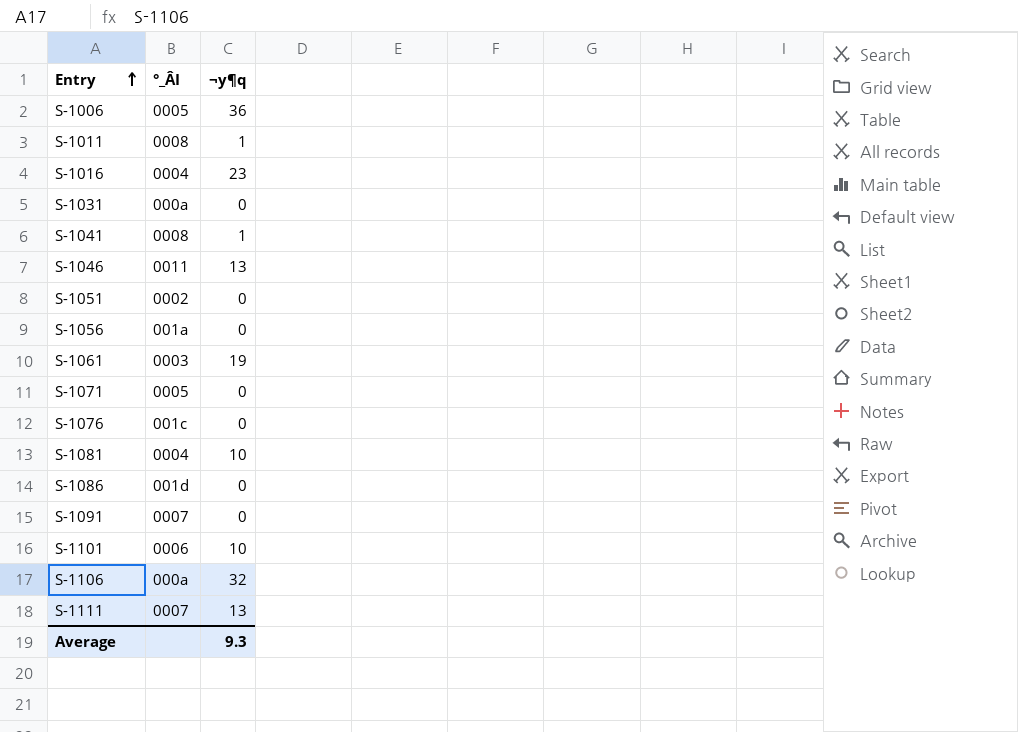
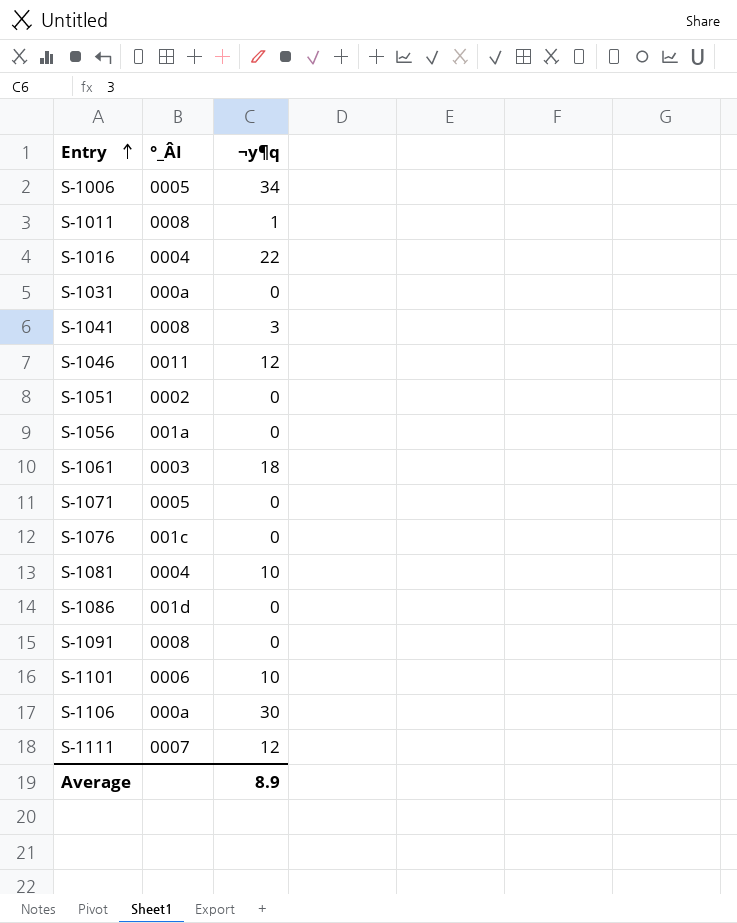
S-1006 | ¬y¶q: 36 -> 34
S-1016 | ¬y¶q: 23 -> 22
S-1041 | ¬y¶q: 1 -> 3
S-1046 | ¬y¶q: 13 -> 12
S-1061 | ¬y¶q: 19 -> 18
S-1091 | °_ÂI: 0007 -> 0008
S-1106 | ¬y¶q: 32 -> 30
S-1111 | ¬y¶q: 13 -> 12
Average | ¬y¶q: 9.3 -> 8.9

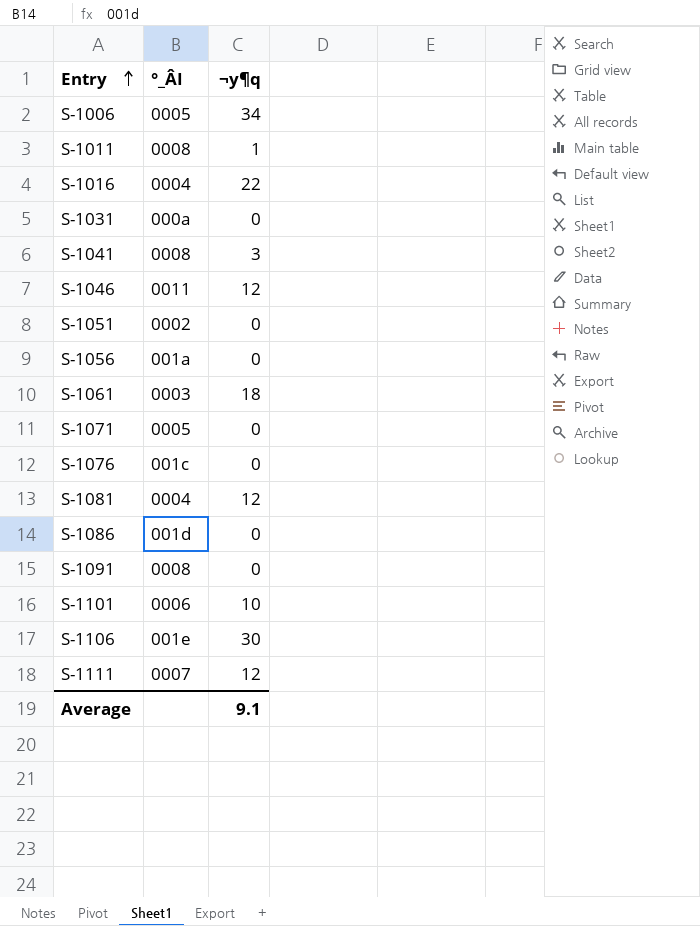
S-1081 | ¬y¶q: 10 -> 12
S-1106 | °_ÂI: 000a -> 001e
Average | ¬y¶q: 8.9 -> 9.1

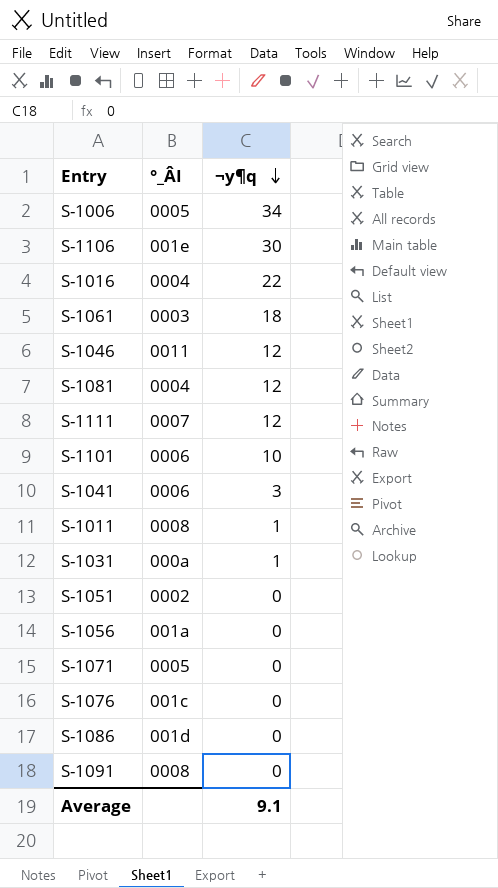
row order: Entry ascending -> ¬y¶q descending
S-1041 | °_ÂI: 0008 -> 0006
S-1031 | ¬y¶q: 0 -> 1

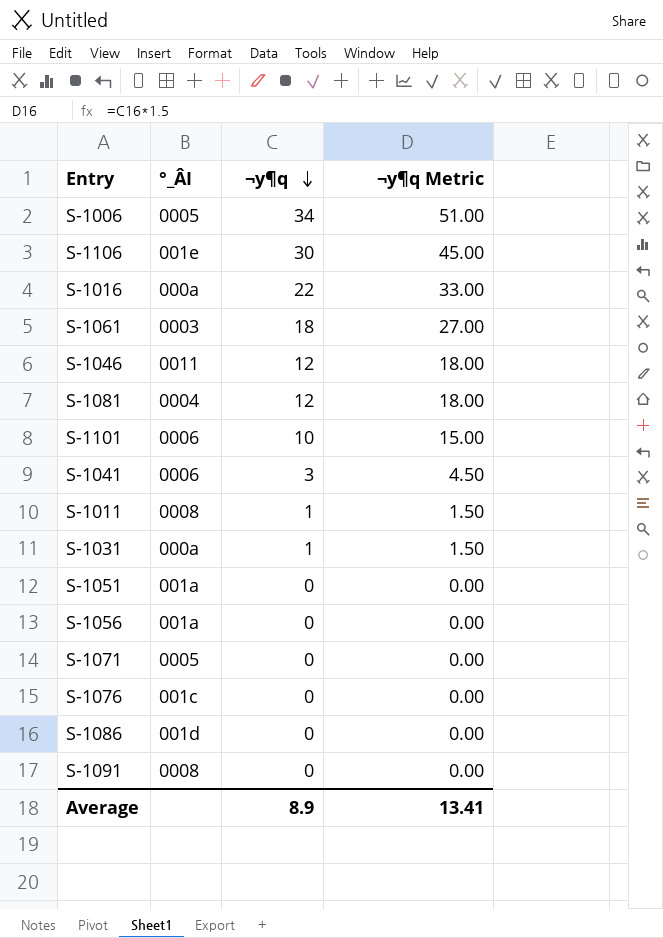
column ¬y¶q Metric | formula: none -> [¬y¶q] * 1.5
row S-1111: 0007 | 12 -> none
S-1016 | °_ÂI: 0004 -> 000a
S-1051 | °_ÂI: 0002 -> 001a
Average | ¬y¶q: 9.1 -> 8.9

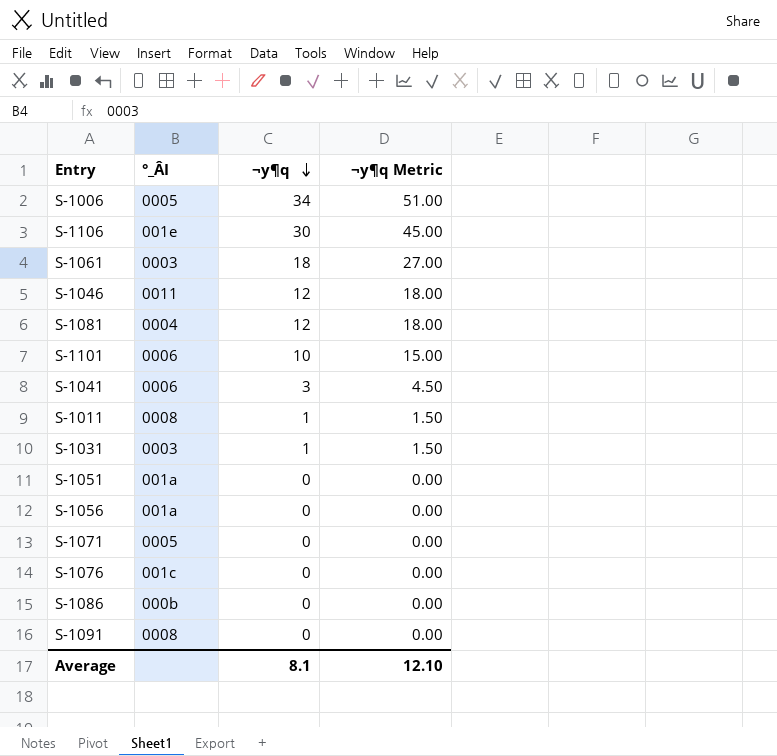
row S-1016: 000a | 22 | 33.00 -> none
S-1031 | °_ÂI: 000a -> 0003
S-1086 | °_ÂI: 001d -> 000b
Average | ¬y¶q: 8.9 -> 8.1
Average | ¬y¶q Metric: 13.41 -> 12.10

